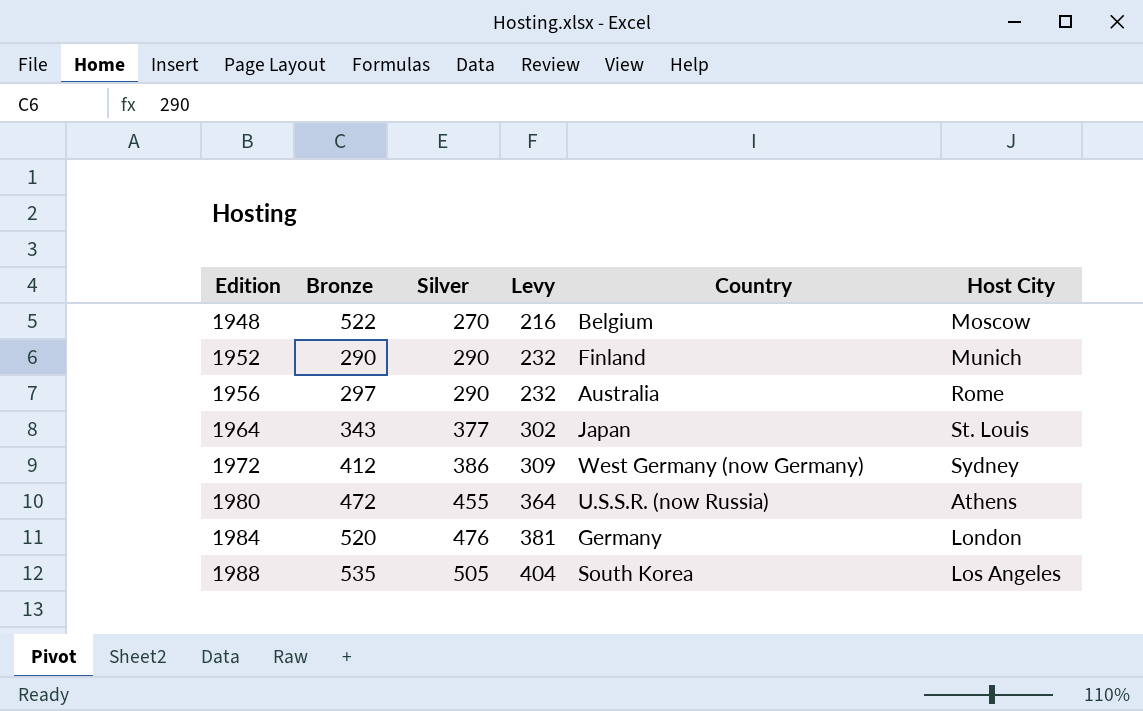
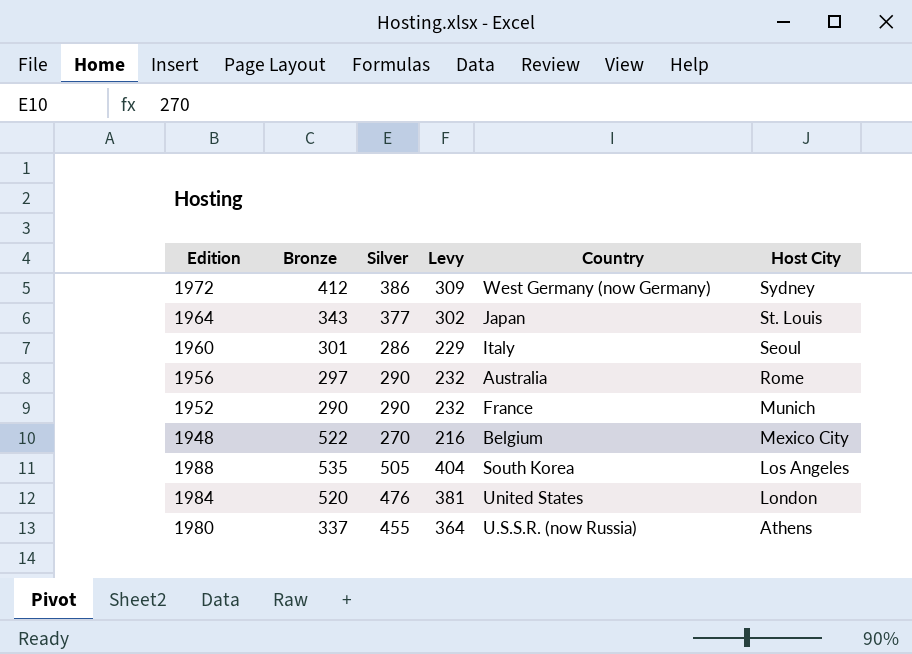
row order: Edition ascending -> Host City descending
row 1960: none -> 301 | 286 | 229 | Italy | Seoul
1952 | Country: Finland -> France
1948 | Host City: Moscow -> Mexico City
1984 | Country: Germany -> United States
1980 | Bronze: 472 -> 337

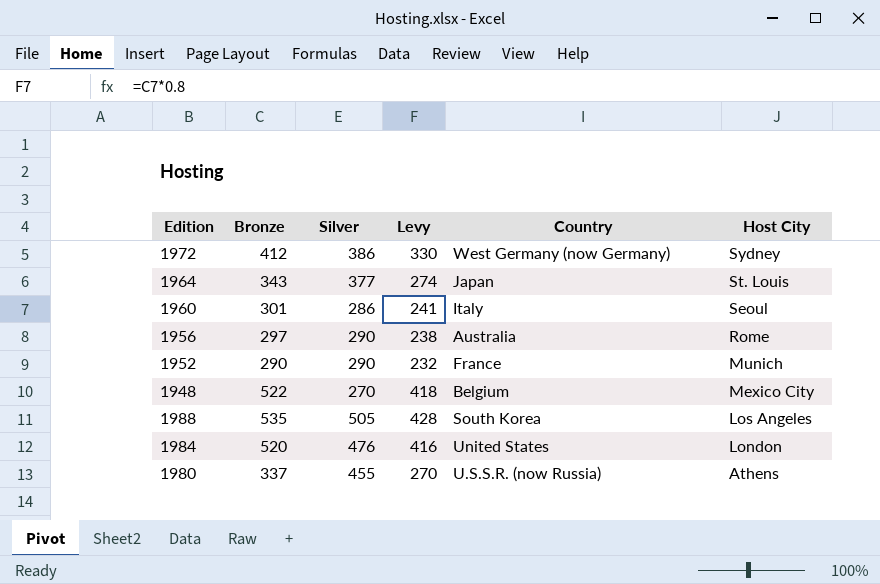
column Levy | formula: [Silver] * 0.8 -> [Bronze] * 0.8

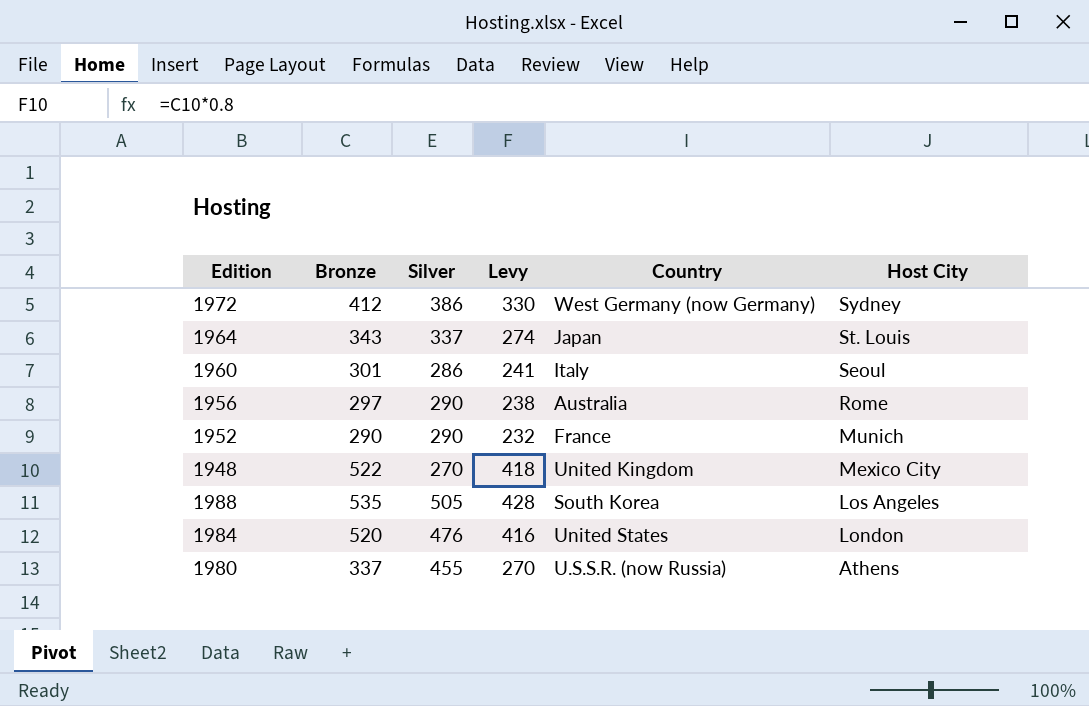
1964 | Silver: 377 -> 337
1948 | Country: Belgium -> United Kingdom

